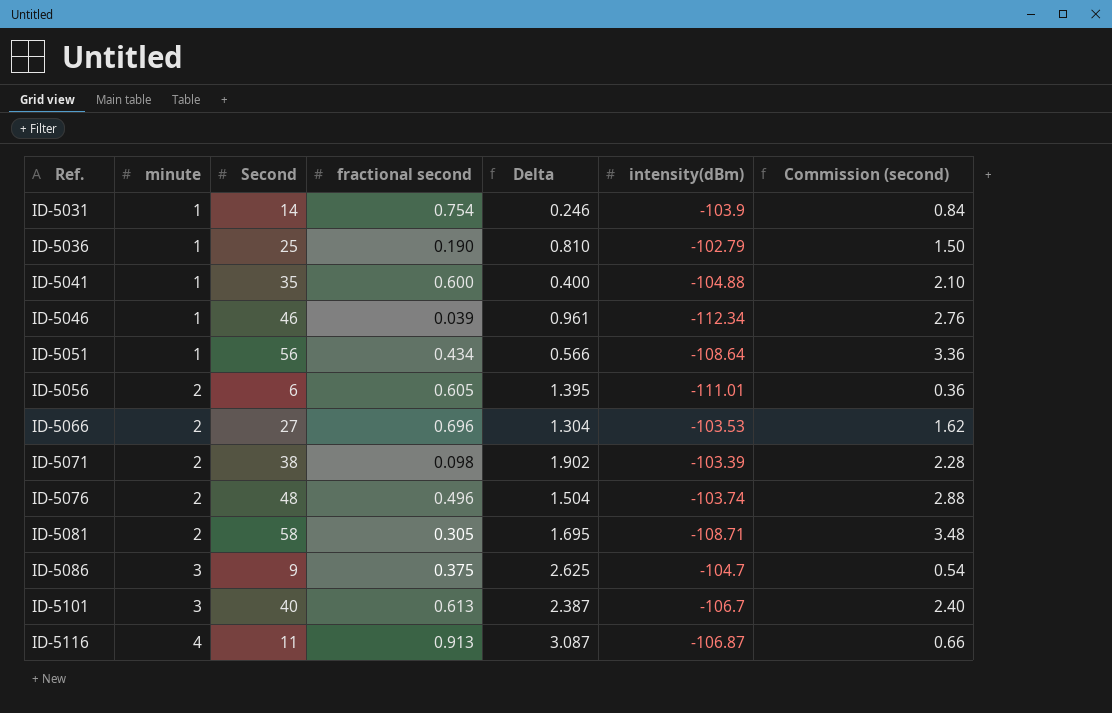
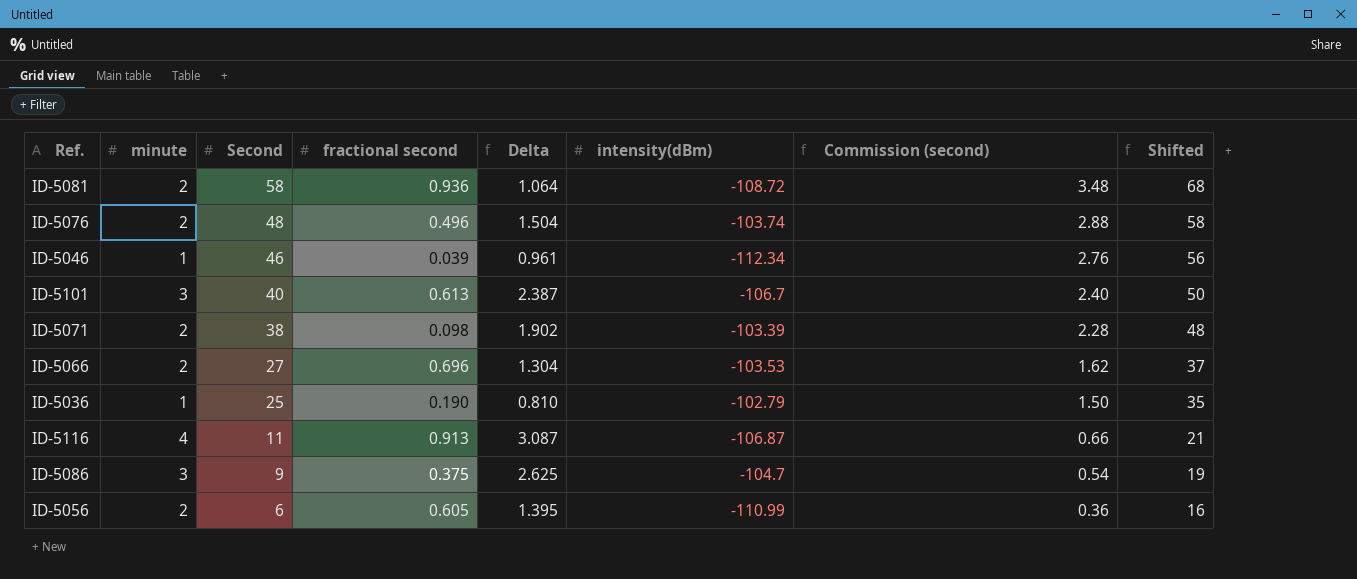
row order: Ref. ascending -> Second descending
column Shifted | formula: none -> [Second] + 10
row ID-5031: 1 | 14 | 0.754 | 0.246 | -103.9 | 0.84 -> none
row ID-5041: 1 | 35 | 0.600 | 0.400 | -104.88 | 2.10 -> none
row ID-5051: 1 | 56 | 0.434 | 0.566 | -108.64 | 3.36 -> none
ID-5081 | fractional second: 0.305 -> 0.936
ID-5081 | Delta: 1.695 -> 1.064
ID-5081 | intensity(dBm): -108.71 -> -108.72
ID-5056 | intensity(dBm): -111.01 -> -110.99

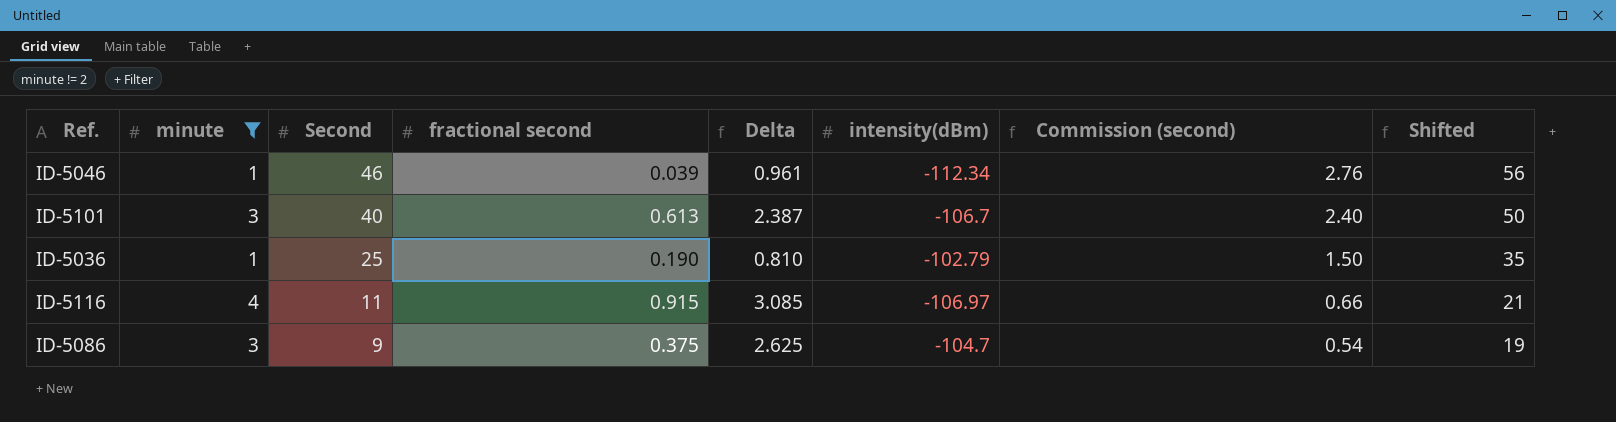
filter: none -> minute != 2
ID-5116 | fractional second: 0.913 -> 0.915
ID-5116 | Delta: 3.087 -> 3.085
ID-5116 | intensity(dBm): -106.87 -> -106.97

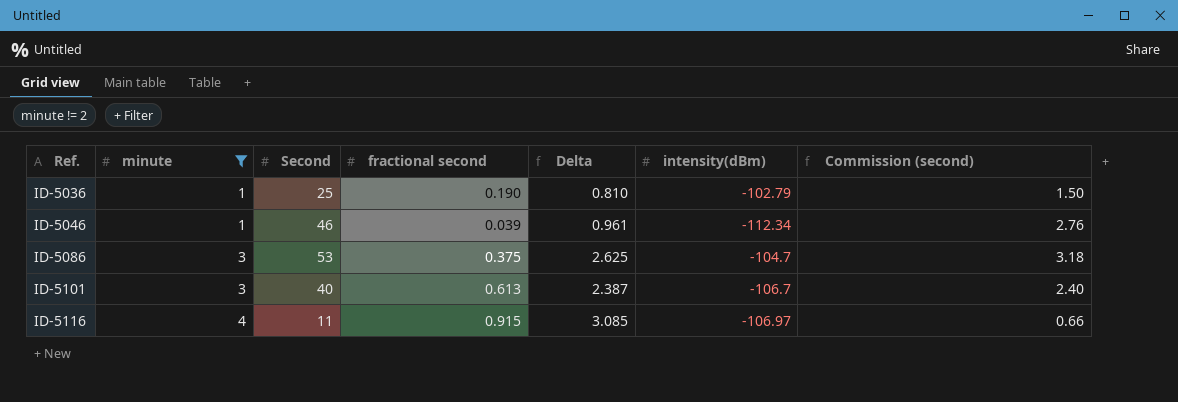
row order: Second descending -> Ref. ascending
column Shifted | formula: [Second] + 10 -> none
ID-5086 | Second: 9 -> 53
ID-5086 | Commission (second): 0.54 -> 3.18

